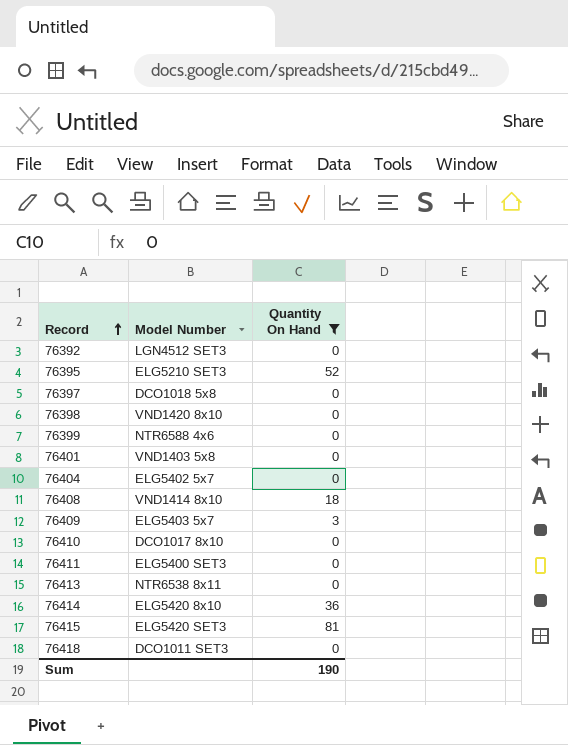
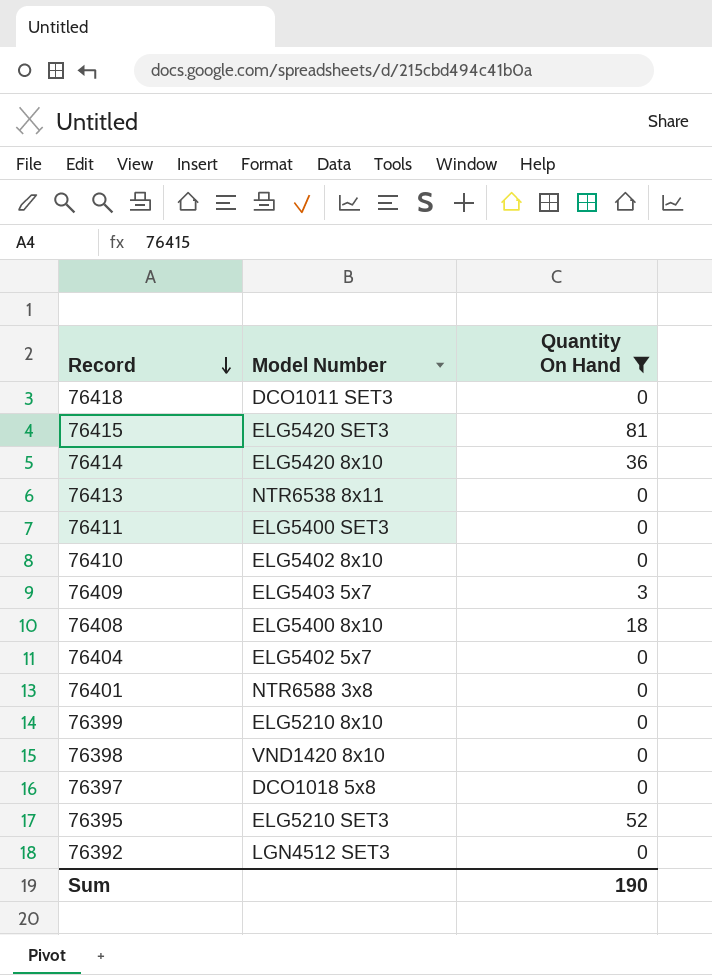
row order: Record ascending -> Record descending
76410 | Model Number: DCO1017 8x10 -> ELG5402 8x10
76408 | Model Number: VND1414 8x10 -> ELG5400 8x10
76401 | Model Number: VND1403 5x8 -> NTR6588 3x8
76399 | Model Number: NTR6588 4x6 -> ELG5210 8x10

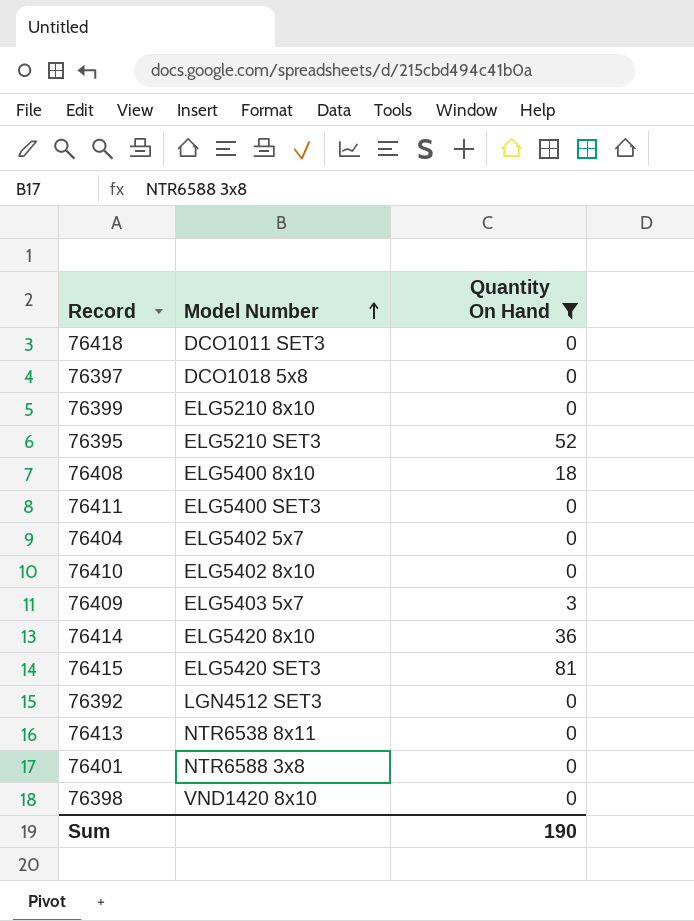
row order: Record descending -> Model Number ascending

